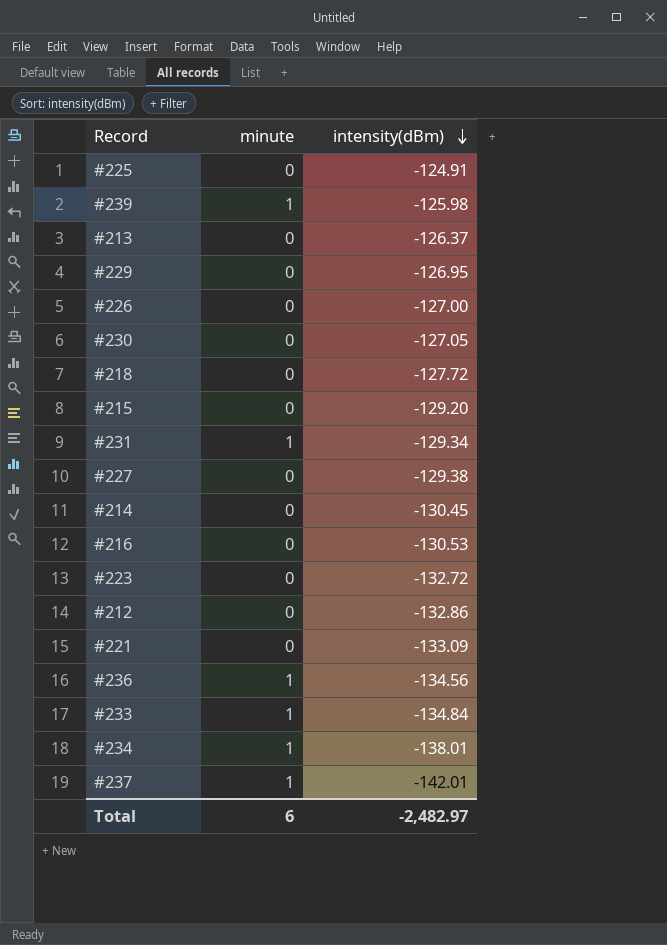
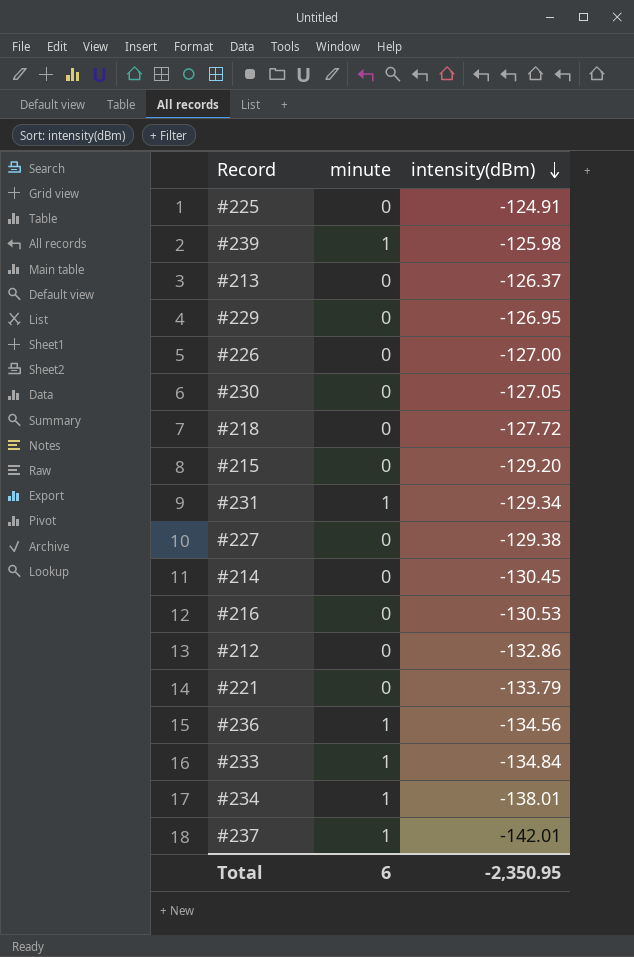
row #223: 0 | -132.72 -> none
#221 | intensity(dBm): -133.09 -> -133.79
Total | intensity(dBm): -2,482.97 -> -2,350.95

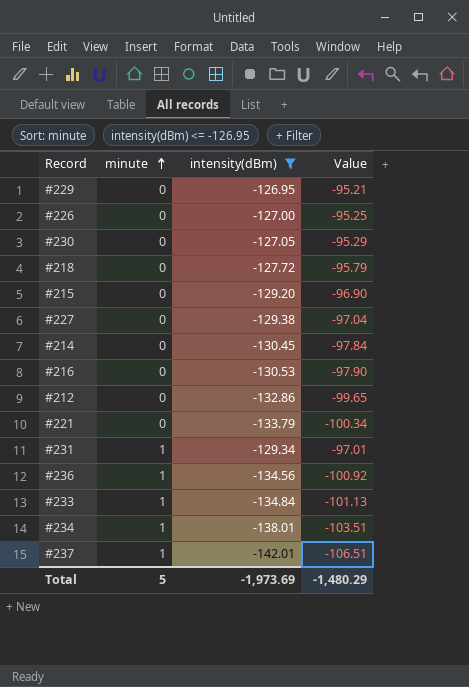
filter: none -> intensity(dBm) <= -126.95
row order: intensity(dBm) descending -> minute ascending
column Value | formula: none -> [intensity(dBm)] * 0.75
Total | minute: 6 -> 5
Total | intensity(dBm): -2,350.95 -> -1,973.69

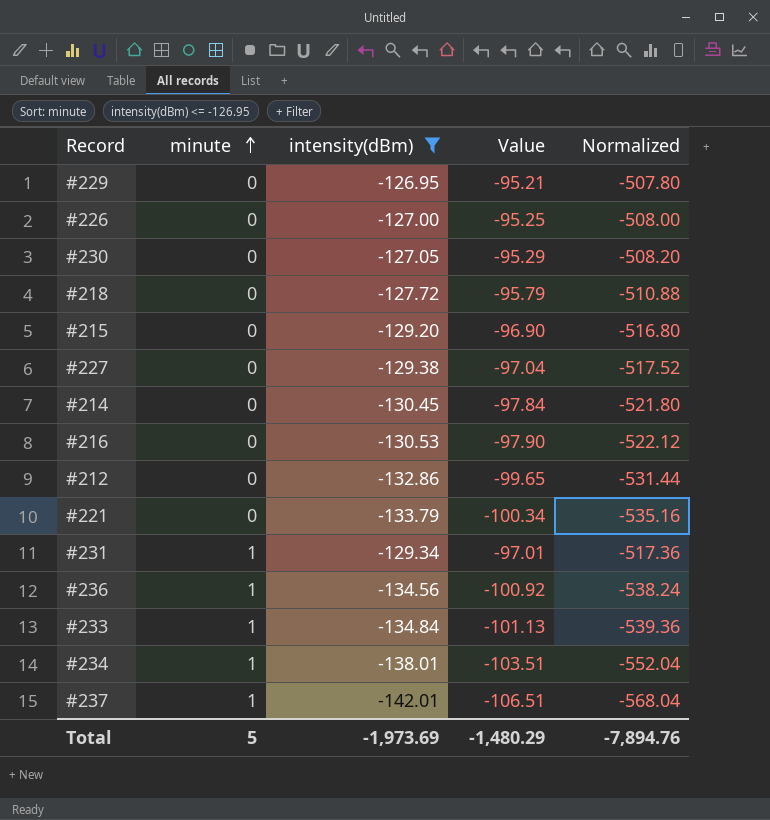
column Normalized | formula: none -> [intensity(dBm)] * 4

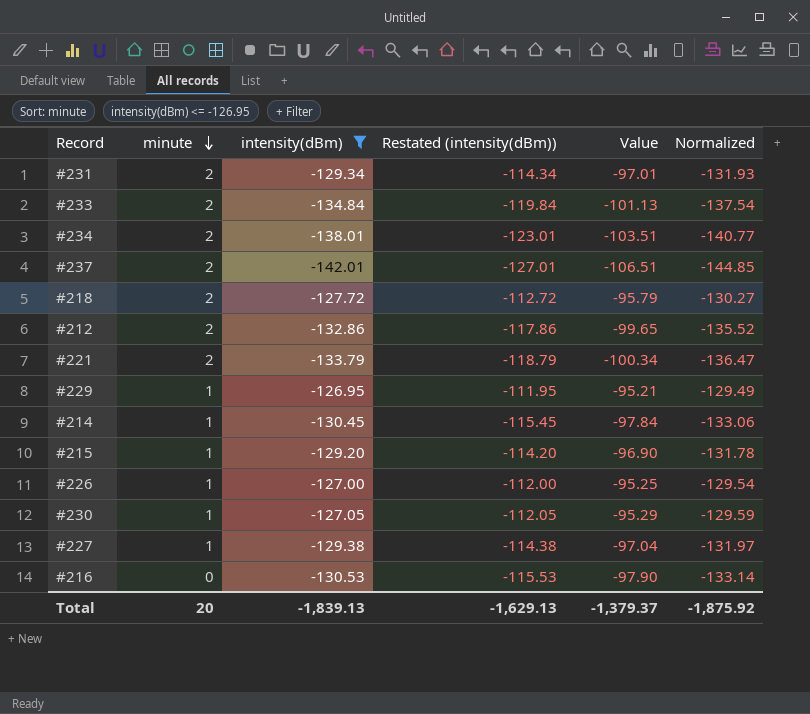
row order: minute ascending -> minute descending
column Restated (intensity(dBm)) | formula: none -> [intensity(dBm)] + 15
column Normalized | formula: [intensity(dBm)] * 4 -> [intensity(dBm)] * 1.02
row #236: 1 | -134.56 | -100.92 | -538.24 -> none
#231 | minute: 1 -> 2
#233 | minute: 1 -> 2
#234 | minute: 1 -> 2
#237 | minute: 1 -> 2
#218 | minute: 0 -> 2
#212 | minute: 0 -> 2
#221 | minute: 0 -> 2
#229 | minute: 0 -> 1
#214 | minute: 0 -> 1
#215 | minute: 0 -> 1
#226 | minute: 0 -> 1
#230 | minute: 0 -> 1
#227 | minute: 0 -> 1
Total | minute: 5 -> 20
Total | intensity(dBm): -1,973.69 -> -1,839.13
Total | Value: -1,480.29 -> -1,379.37
Total | Normalized: -7,894.76 -> -1,875.92

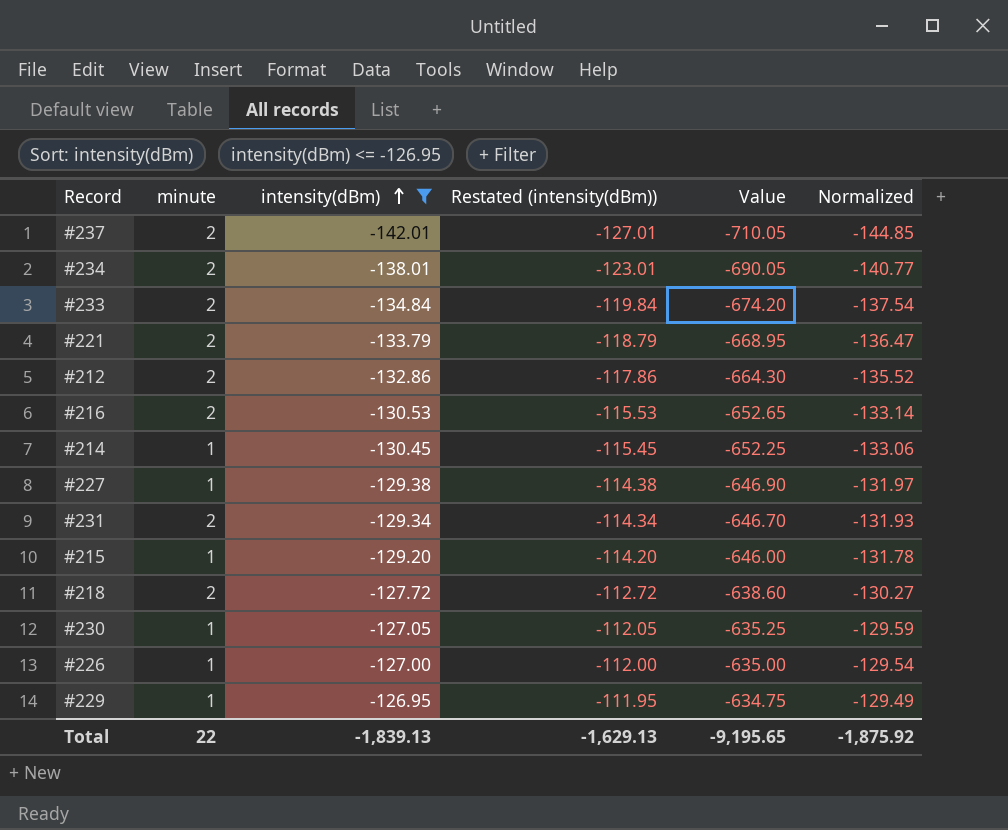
row order: minute descending -> intensity(dBm) ascending
column Value | formula: [intensity(dBm)] * 0.75 -> [intensity(dBm)] * 5
#216 | minute: 0 -> 2
Total | minute: 20 -> 22
Total | Value: -1,379.37 -> -9,195.65

